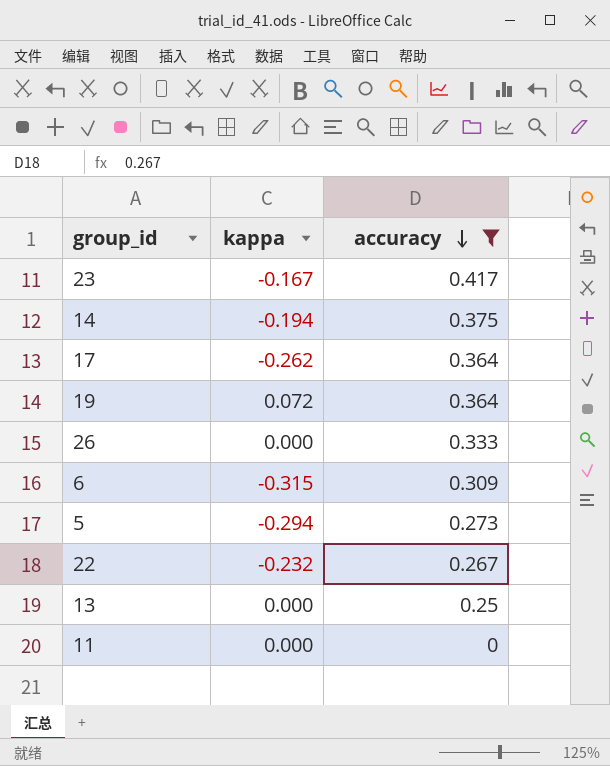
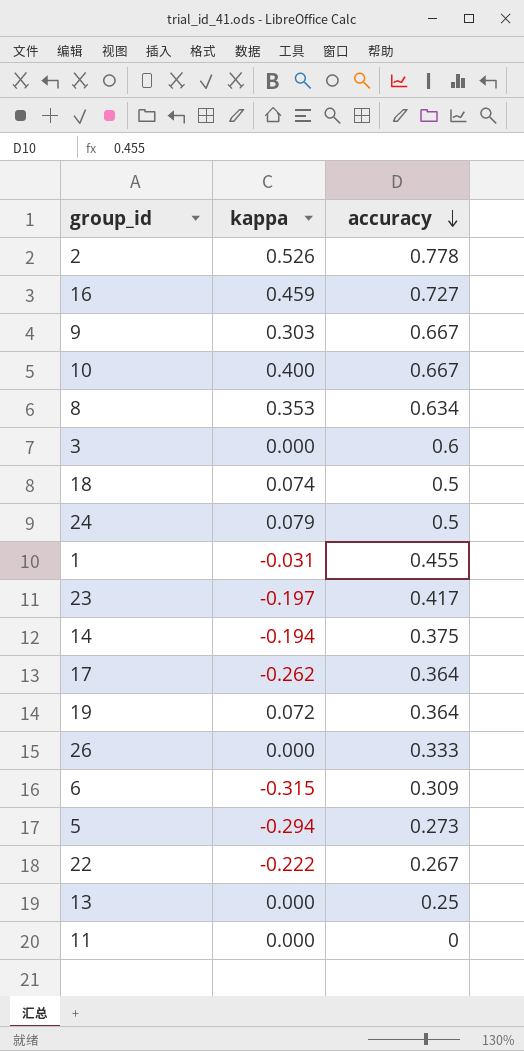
filter: accuracy <= 0.417 -> none
23 | kappa: -0.167 -> -0.197
22 | kappa: -0.232 -> -0.222

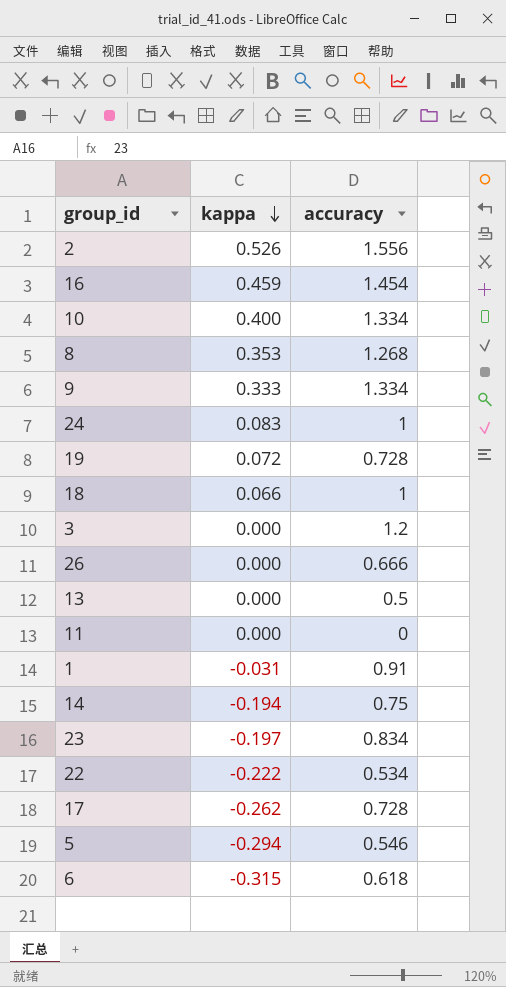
row order: accuracy descending -> kappa descending
2 | accuracy: 0.778 -> 1.556
16 | accuracy: 0.727 -> 1.454
10 | accuracy: 0.667 -> 1.334
8 | accuracy: 0.634 -> 1.268
9 | kappa: 0.303 -> 0.333
9 | accuracy: 0.667 -> 1.334
24 | kappa: 0.079 -> 0.083
24 | accuracy: 0.5 -> 1
19 | accuracy: 0.364 -> 0.728
18 | kappa: 0.074 -> 0.066
18 | accuracy: 0.5 -> 1
3 | accuracy: 0.6 -> 1.2
26 | accuracy: 0.333 -> 0.666
13 | accuracy: 0.25 -> 0.5
1 | accuracy: 0.455 -> 0.91
14 | accuracy: 0.375 -> 0.75
23 | accuracy: 0.417 -> 0.834
22 | accuracy: 0.267 -> 0.534
17 | accuracy: 0.364 -> 0.728
5 | accuracy: 0.273 -> 0.546
6 | accuracy: 0.309 -> 0.618

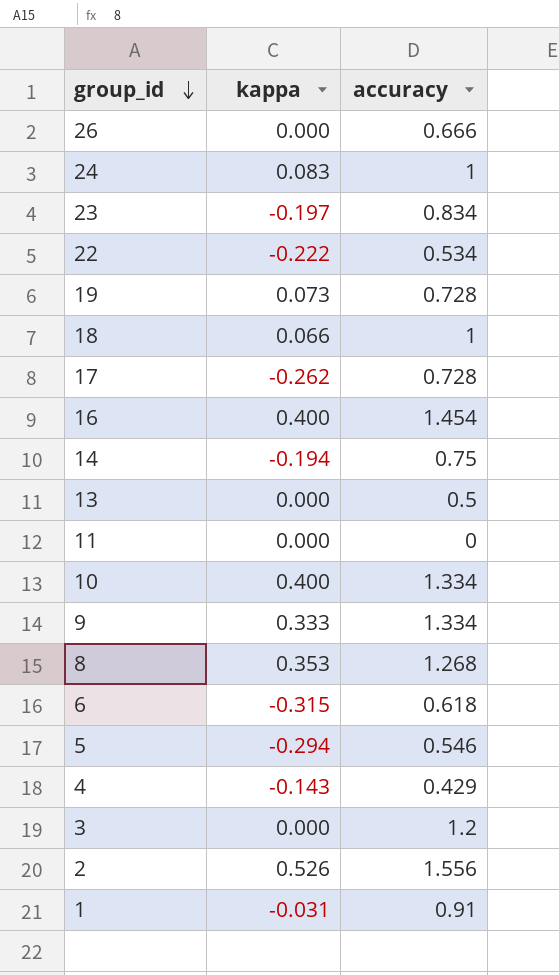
row order: kappa descending -> group_id descending
19 | kappa: 0.072 -> 0.073
16 | kappa: 0.459 -> 0.400
row 4: none -> -0.143 | 0.429

